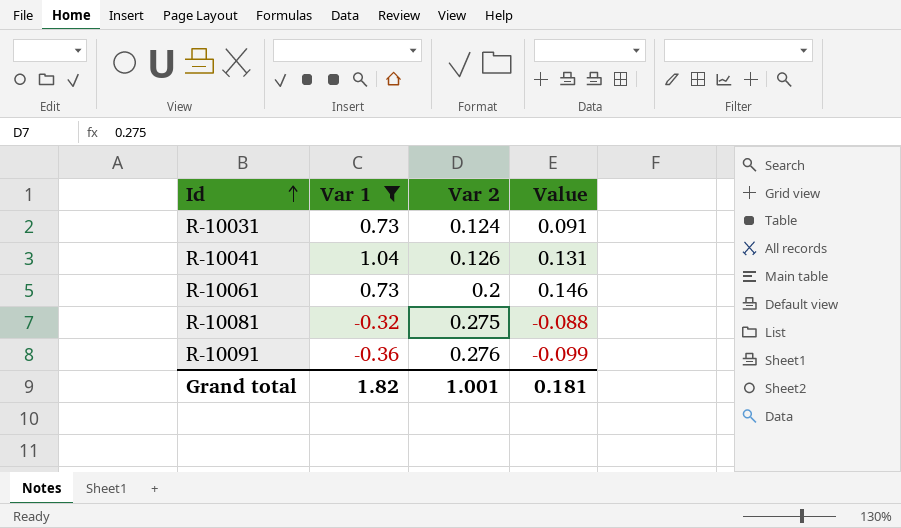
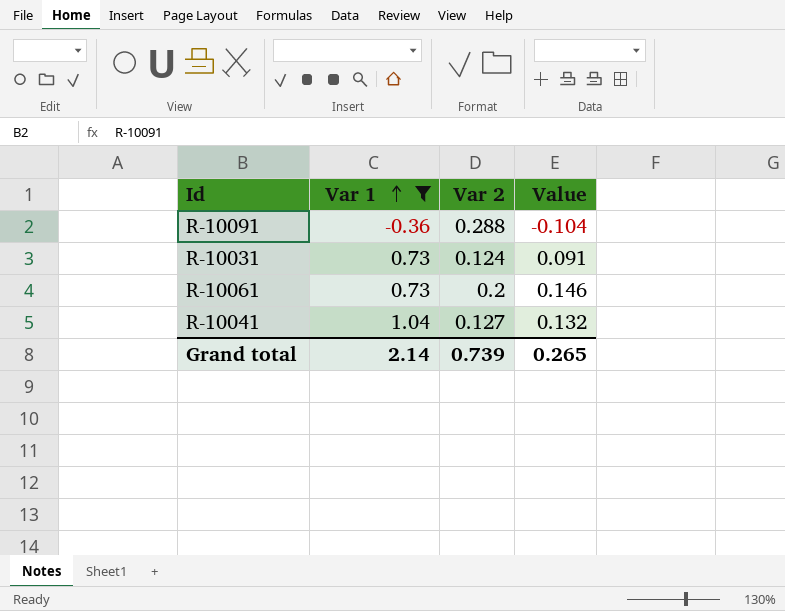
row order: Id ascending -> Var 1 ascending
row R-10081: -0.32 | 0.275 | -0.088 -> none
R-10091 | Var 2: 0.276 -> 0.288
R-10091 | Value: -0.099 -> -0.104
R-10041 | Var 2: 0.126 -> 0.127
R-10041 | Value: 0.131 -> 0.132
Grand total | Var 1: 1.82 -> 2.14
Grand total | Var 2: 1.001 -> 0.739
Grand total | Value: 0.181 -> 0.265

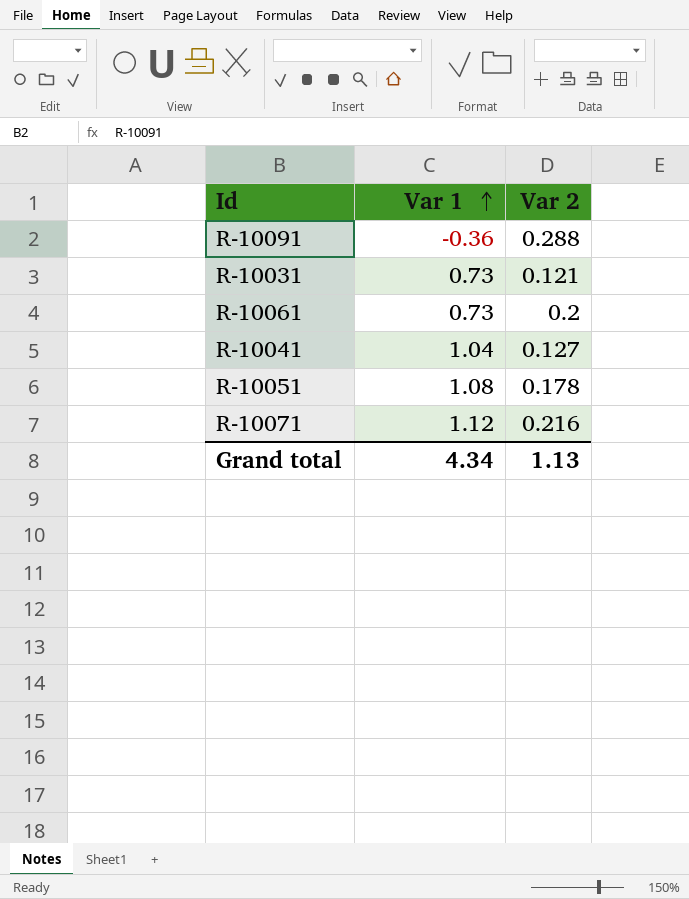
filter: Var 1 <= 1.04 -> none
column Value | formula: [Var 1] * [Var 2] -> none
R-10031 | Var 2: 0.124 -> 0.121
Grand total | Var 1: 2.14 -> 4.34
Grand total | Var 2: 0.739 -> 1.13

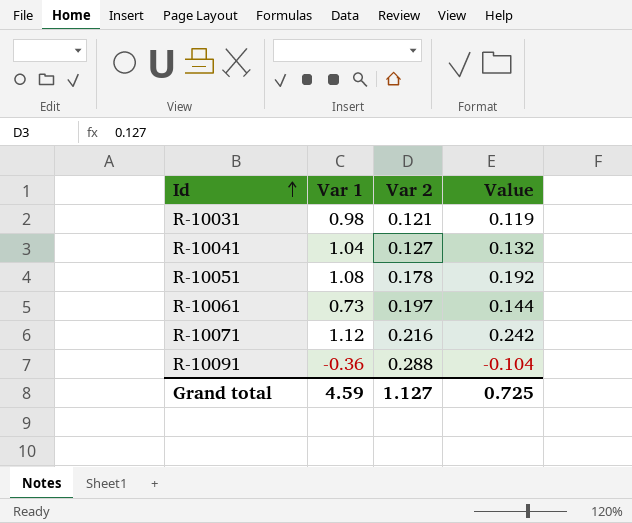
row order: Var 1 ascending -> Id ascending
column Value | formula: none -> [Var 1] * [Var 2]
R-10031 | Var 1: 0.73 -> 0.98
R-10061 | Var 2: 0.2 -> 0.197
Grand total | Var 1: 4.34 -> 4.59
Grand total | Var 2: 1.13 -> 1.127

